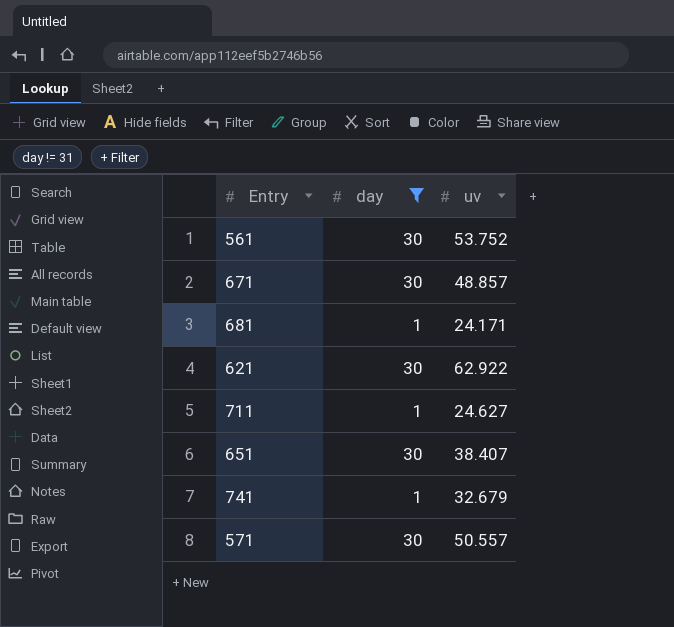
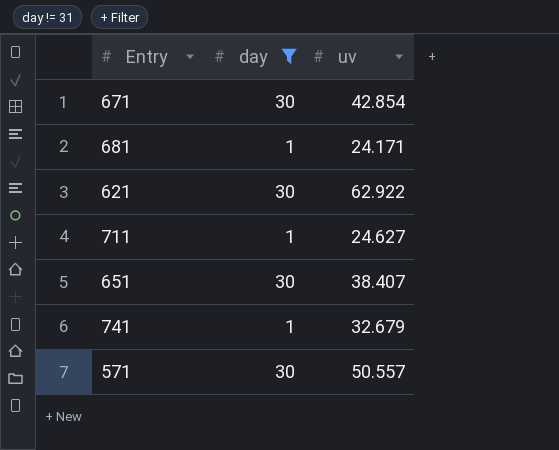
row 561: 30 | 53.752 -> none
671 | uv: 48.857 -> 42.854

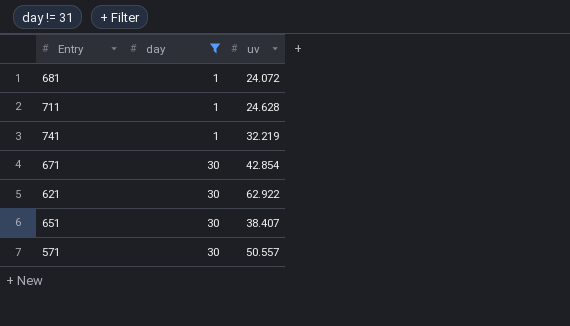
row order: none -> day ascending
681 | uv: 24.171 -> 24.072
711 | uv: 24.627 -> 24.628
741 | uv: 32.679 -> 32.219

